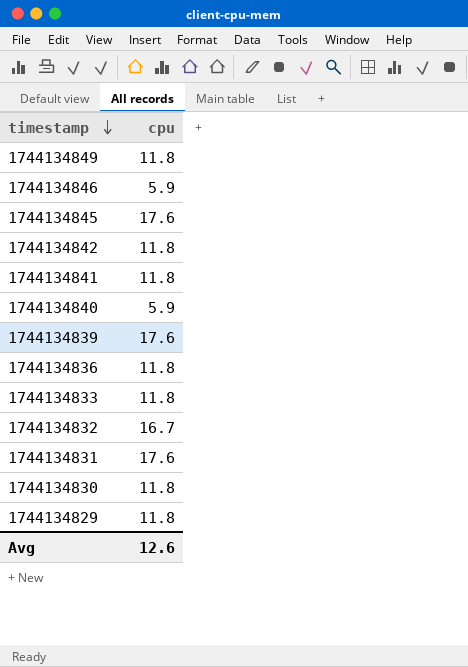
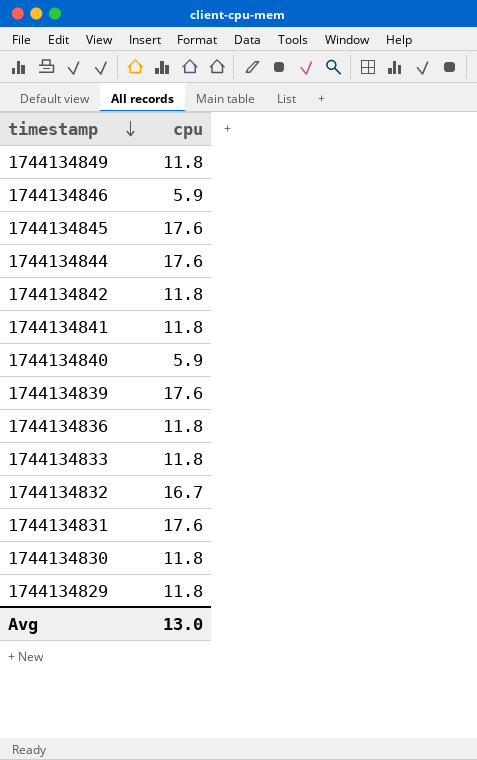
row 1744134844: none -> 17.6
Avg | cpu: 12.6 -> 13.0

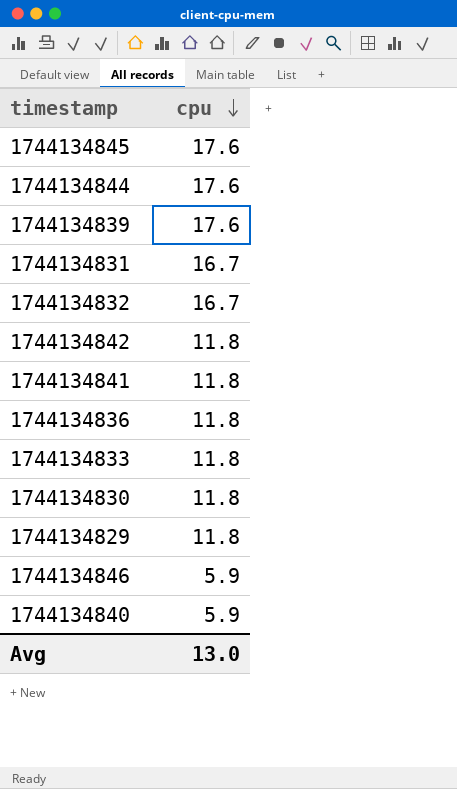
row order: timestamp descending -> cpu descending
row 1744134849: 11.8 -> none
1744134831 | cpu: 17.6 -> 16.7

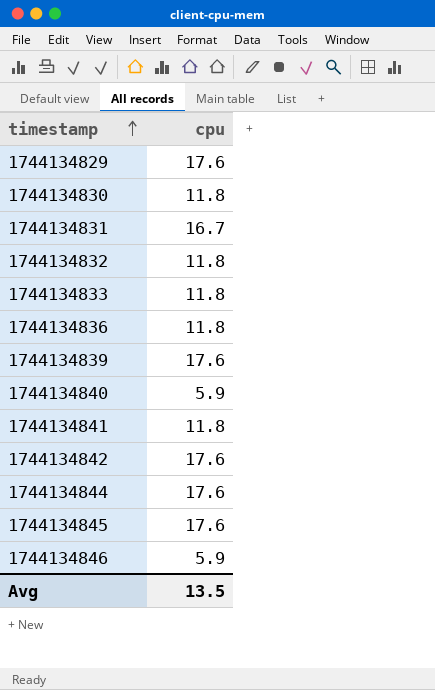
row order: cpu descending -> timestamp ascending
1744134829 | cpu: 11.8 -> 17.6
1744134832 | cpu: 16.7 -> 11.8
1744134842 | cpu: 11.8 -> 17.6
Avg | cpu: 13.0 -> 13.5

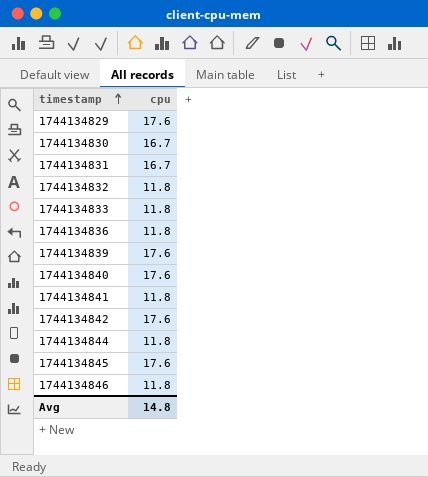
1744134830 | cpu: 11.8 -> 16.7
1744134840 | cpu: 5.9 -> 17.6
1744134844 | cpu: 17.6 -> 11.8
1744134846 | cpu: 5.9 -> 11.8
Avg | cpu: 13.5 -> 14.8

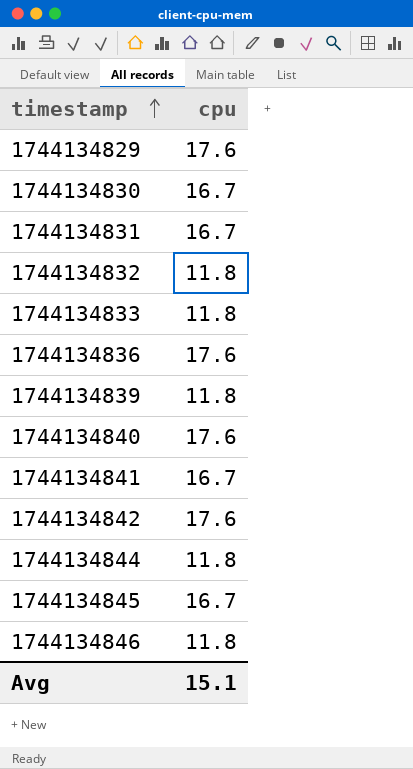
1744134836 | cpu: 11.8 -> 17.6
1744134839 | cpu: 17.6 -> 11.8
1744134841 | cpu: 11.8 -> 16.7
1744134845 | cpu: 17.6 -> 16.7
Avg | cpu: 14.8 -> 15.1

